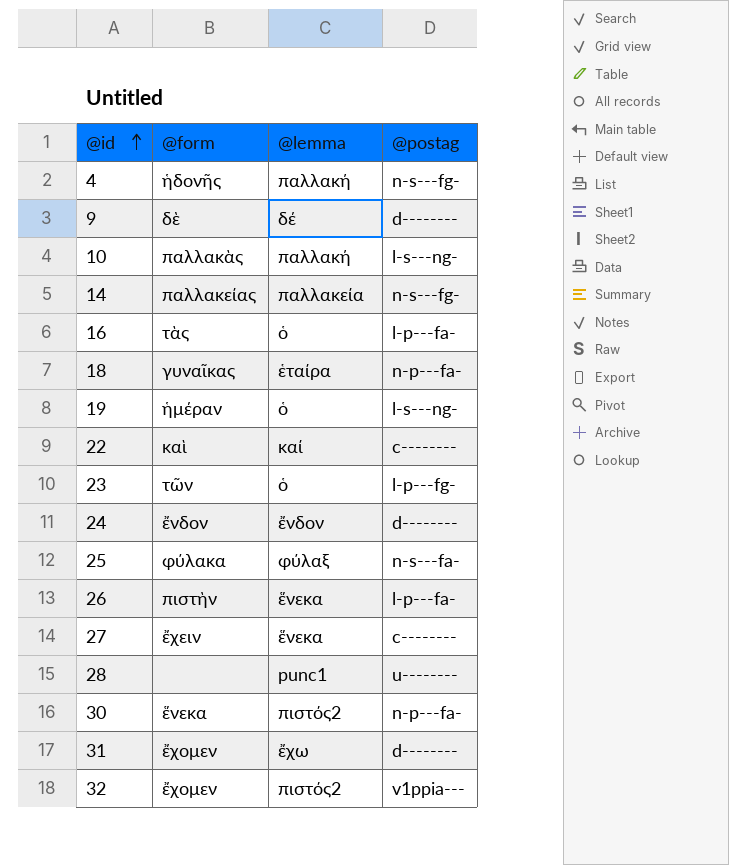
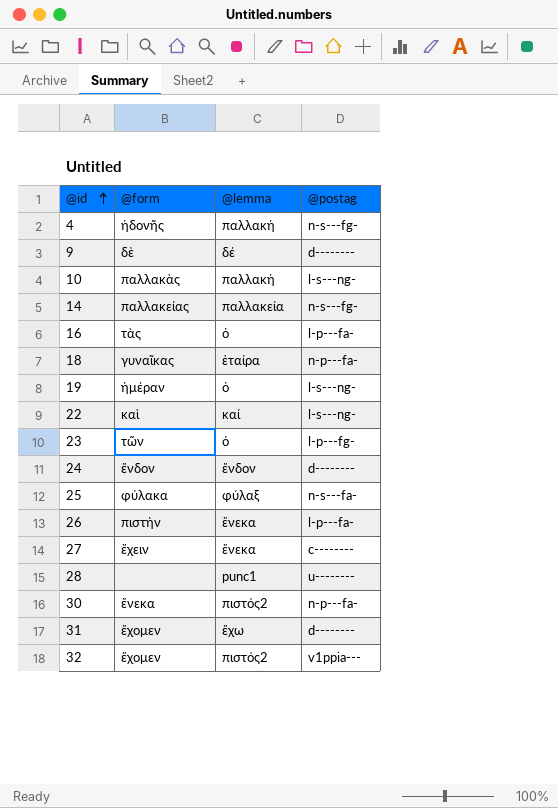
22 | @postag: c-------- -> l-s---ng-

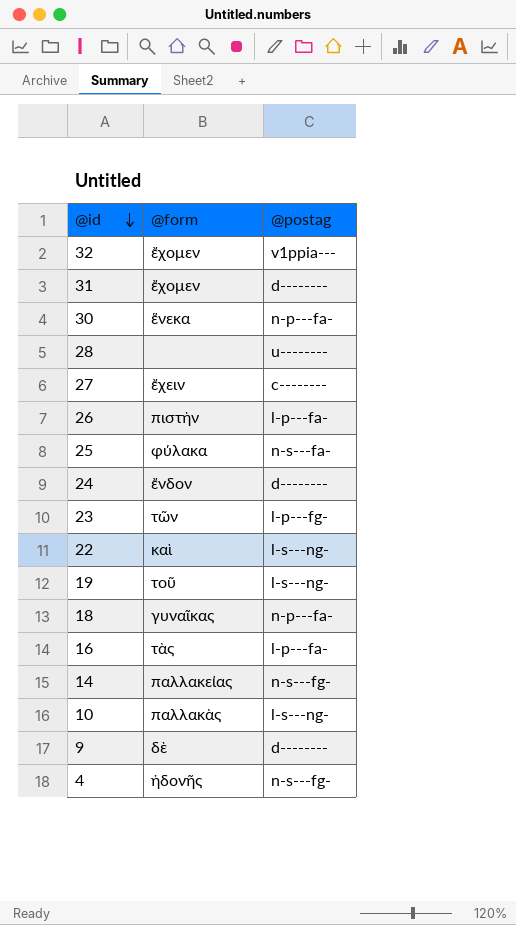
row order: @id ascending -> @id descending
column @lemma | position: 3 -> none
19 | @form: ἡμέραν -> τοῦ

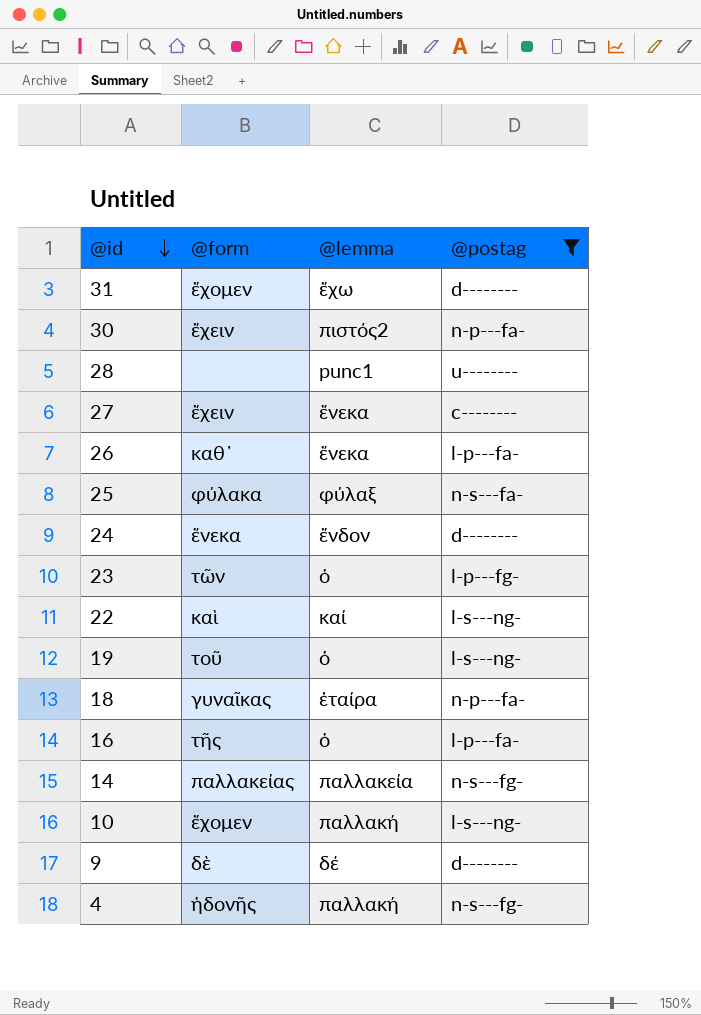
filter: none -> @postag != v1ppia---
column @lemma | position: none -> 3
30 | @form: ἕνεκα -> ἔχειν
26 | @form: πιστὴν -> καθ᾽
24 | @form: ἔνδον -> ἕνεκα
16 | @form: τὰς -> τῆς
10 | @form: παλλακὰς -> ἔχομεν

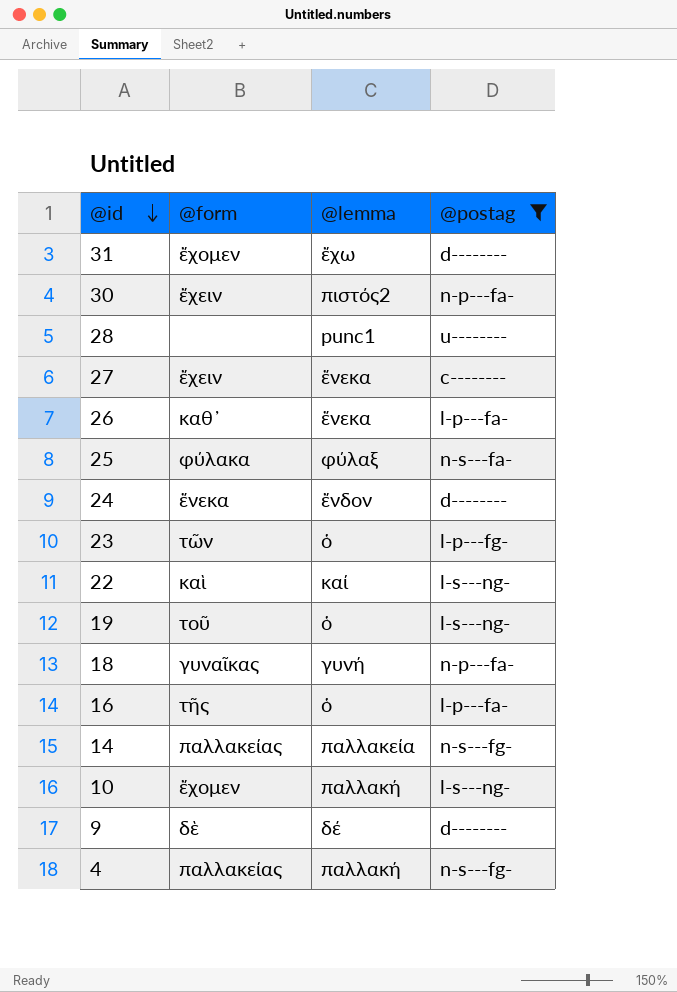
18 | @lemma: ἑταίρα -> γυνή
4 | @form: ἡδονῆς -> παλλακείας

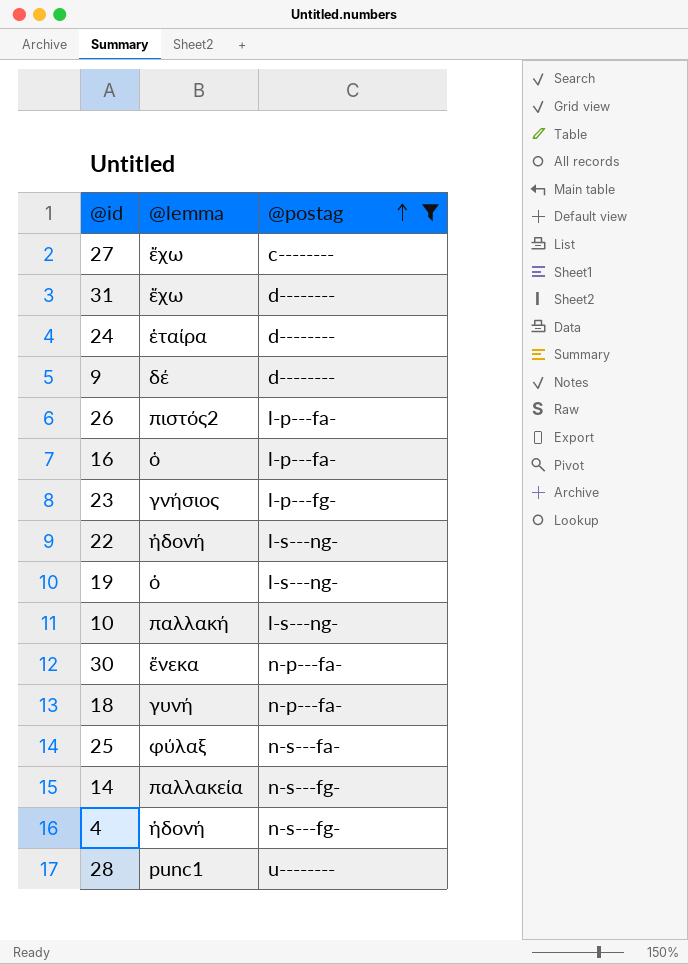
row order: @id descending -> @postag ascending
column @form | position: 2 -> none
27 | @lemma: ἕνεκα -> ἔχω
24 | @lemma: ἔνδον -> ἑταίρα
26 | @lemma: ἕνεκα -> πιστός2
23 | @lemma: ὁ -> γνήσιος
22 | @lemma: καί -> ἡδονή
30 | @lemma: πιστός2 -> ἕνεκα
4 | @lemma: παλλακή -> ἡδονή

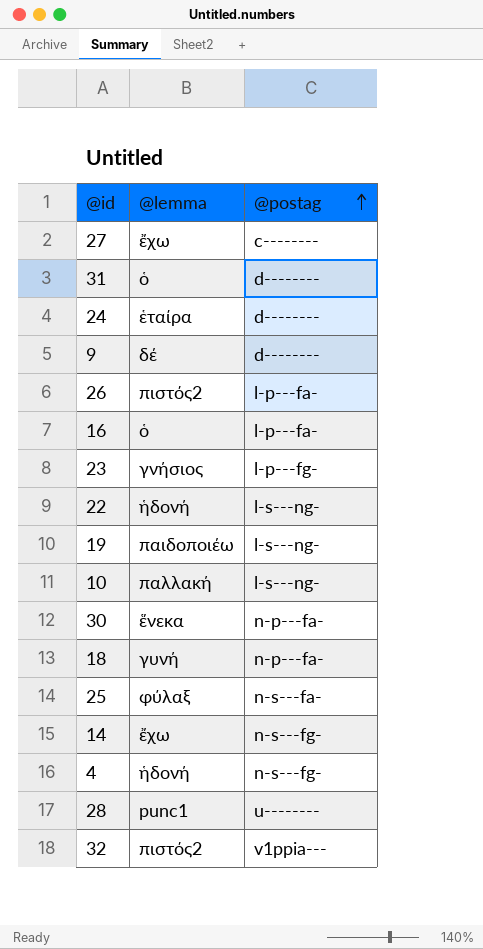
filter: @postag != v1ppia--- -> none
31 | @lemma: ἔχω -> ὁ
19 | @lemma: ὁ -> παιδοποιέω
14 | @lemma: παλλακεία -> ἔχω

